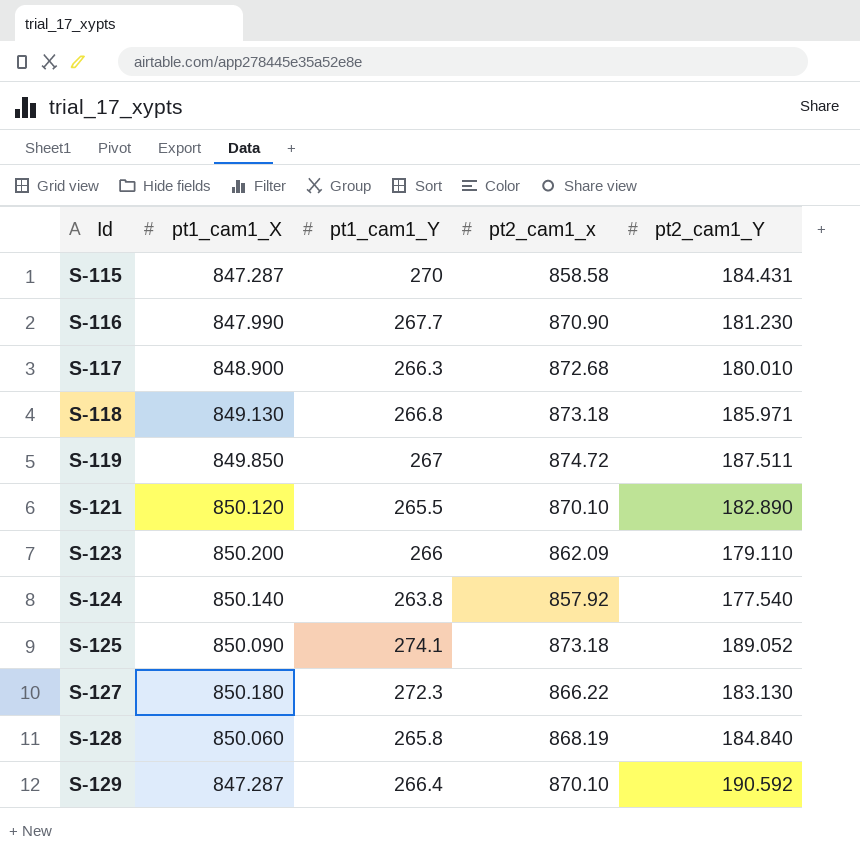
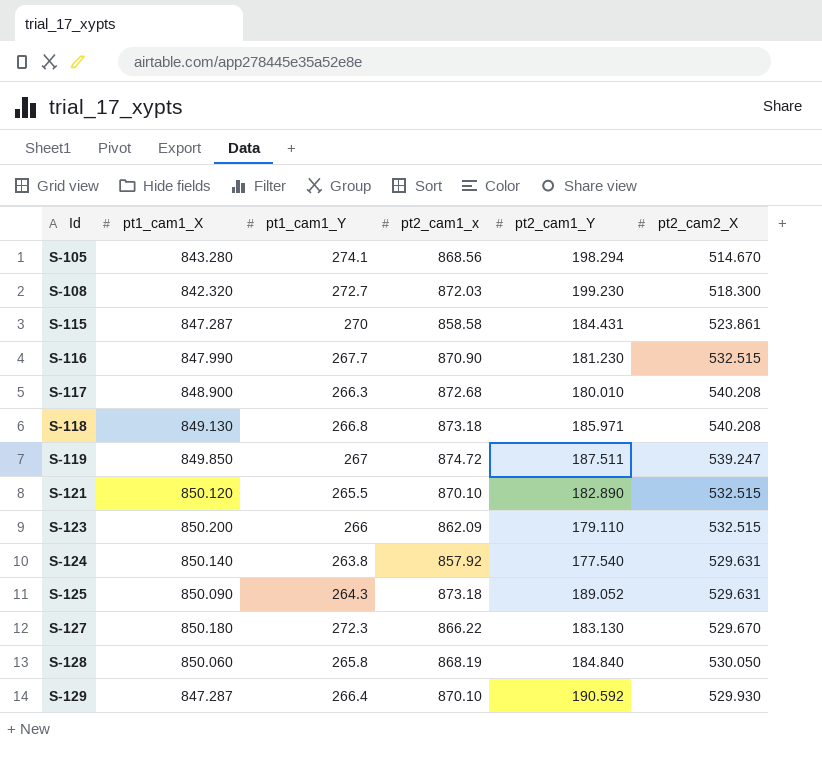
column pt2_cam2_X | position: none -> 6
row S-105: none -> 843.280 | 274.1 | 868.56 | 198.294 | 514.670
row S-108: none -> 842.320 | 272.7 | 872.03 | 199.230 | 518.300
S-125 | pt1_cam1_Y: 274.1 -> 264.3

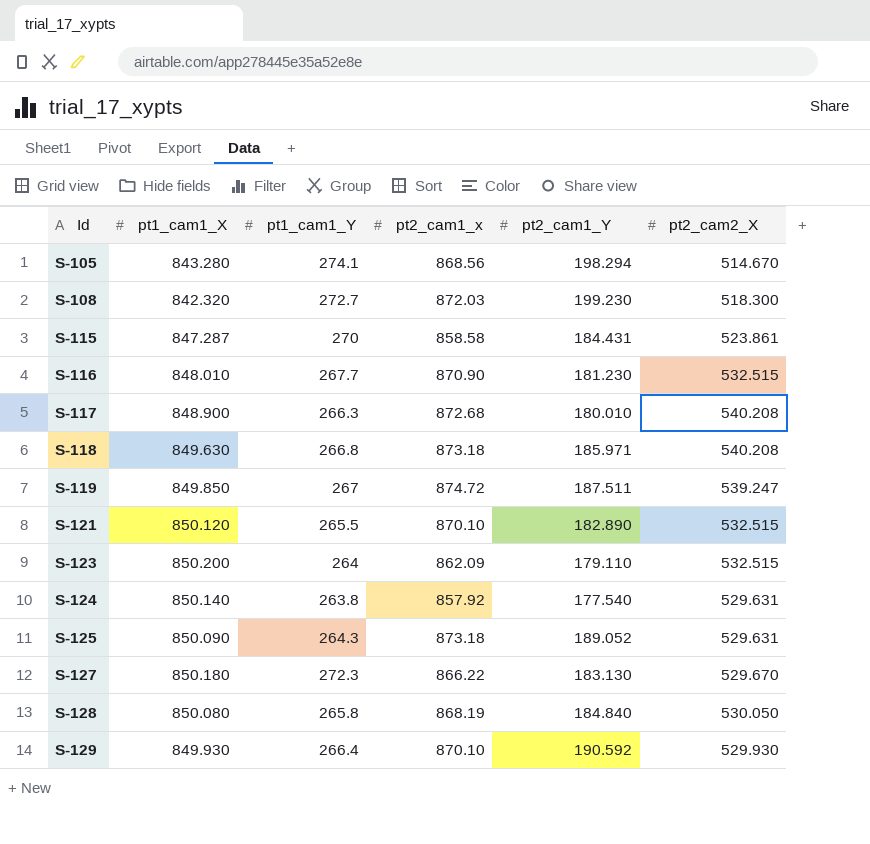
S-116 | pt1_cam1_X: 847.990 -> 848.010
S-118 | pt1_cam1_X: 849.130 -> 849.630
S-123 | pt1_cam1_Y: 266 -> 264
S-128 | pt1_cam1_X: 850.060 -> 850.080
S-129 | pt1_cam1_X: 847.287 -> 849.930

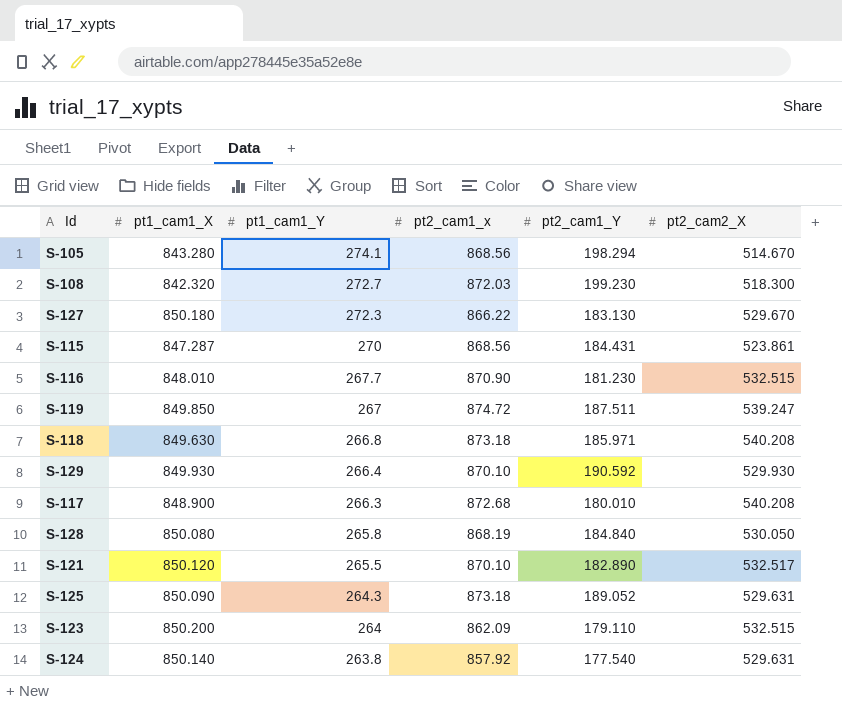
row order: Id ascending -> pt1_cam1_Y descending
S-115 | pt2_cam1_x: 858.58 -> 868.56
S-121 | pt2_cam2_X: 532.515 -> 532.517

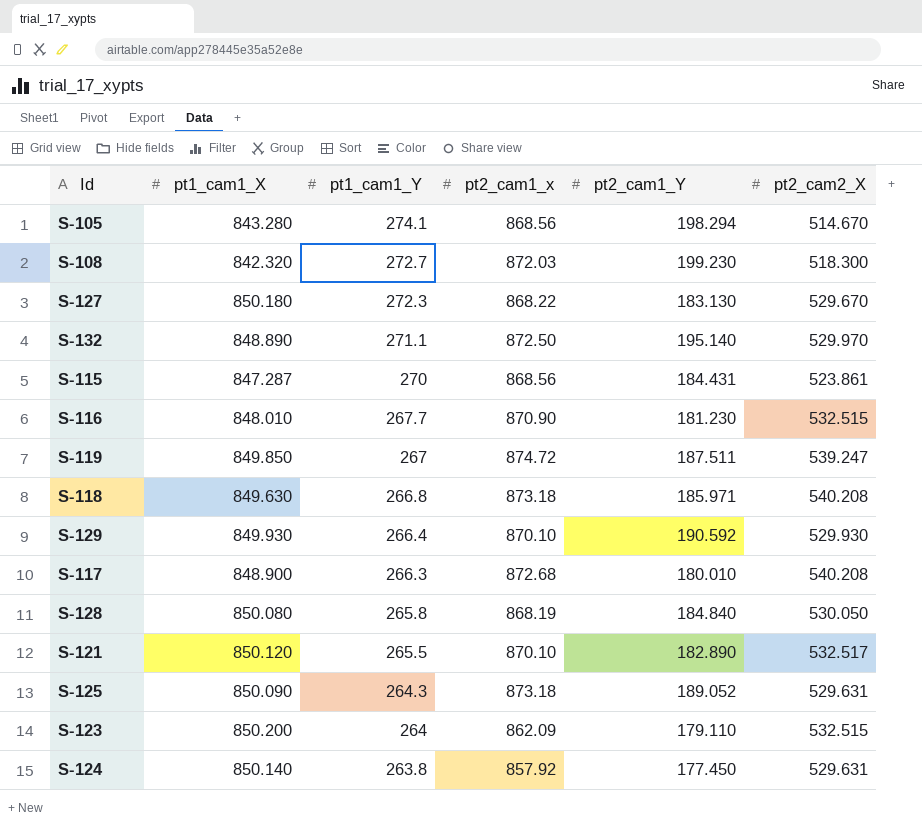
S-127 | pt2_cam1_x: 866.22 -> 868.22
row S-132: none -> 848.890 | 271.1 | 872.50 | 195.140 | 529.970
S-124 | pt2_cam1_Y: 177.540 -> 177.450

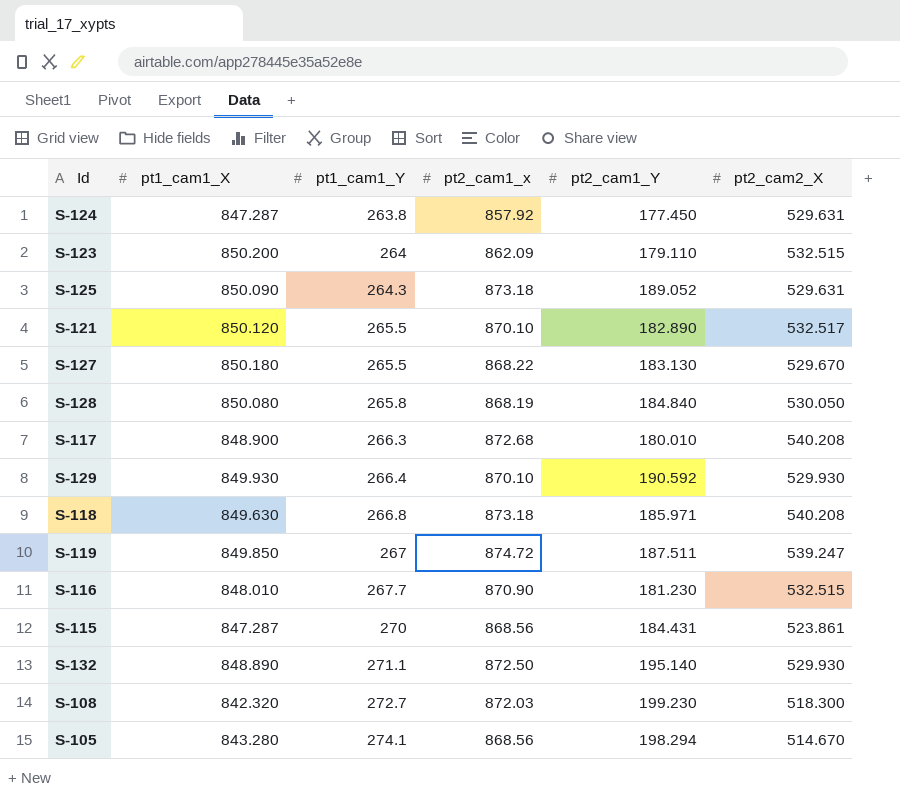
row order: pt1_cam1_Y descending -> pt1_cam1_Y ascending
S-124 | pt1_cam1_X: 850.140 -> 847.287
S-127 | pt1_cam1_Y: 272.3 -> 265.5
S-132 | pt2_cam2_X: 529.970 -> 529.930

